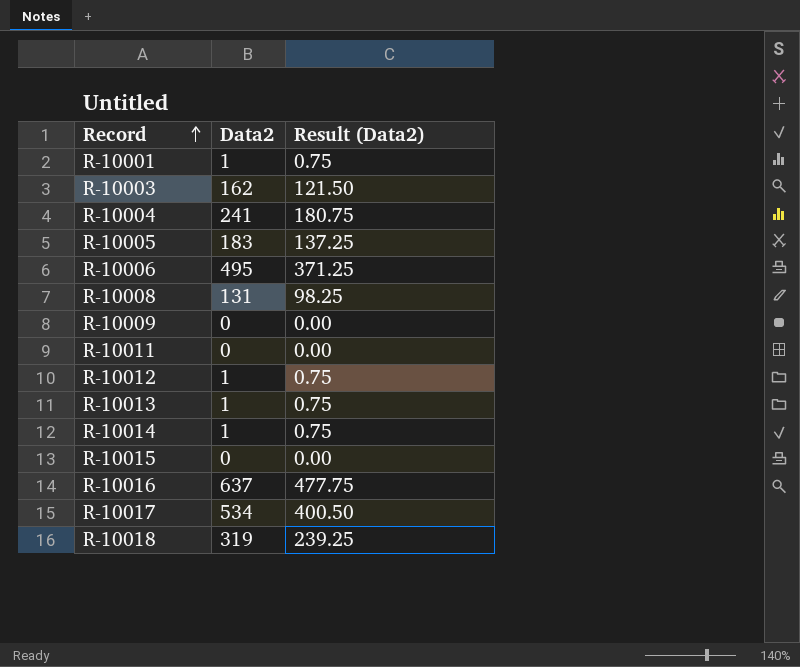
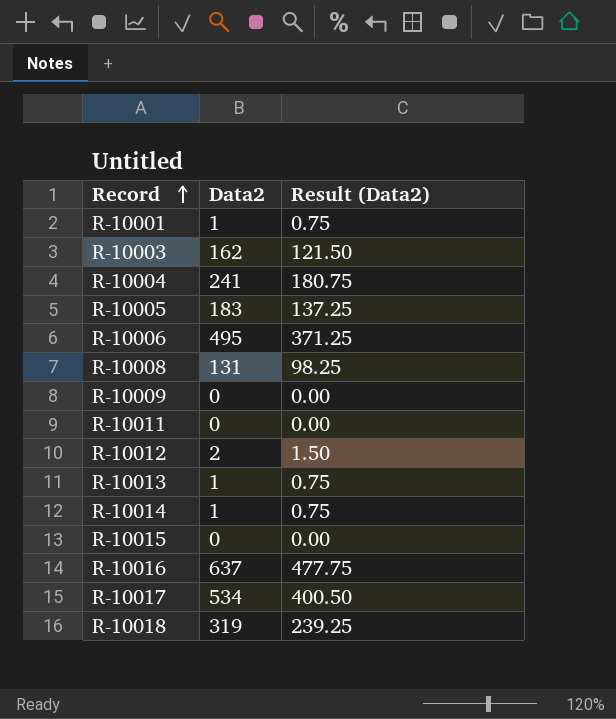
R-10012 | Data2: 1 -> 2
R-10012 | Result (Data2): 0.75 -> 1.50

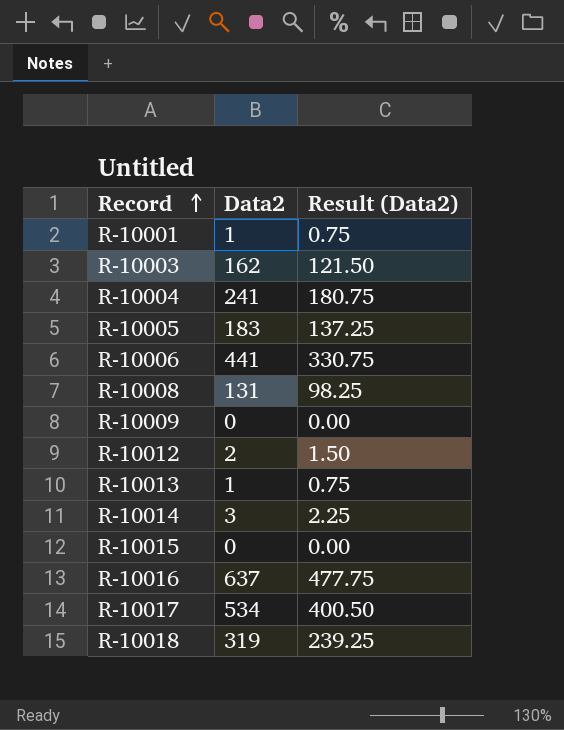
row R-10011: 0 | 0.00 -> none
R-10006 | Data2: 495 -> 441
R-10006 | Result (Data2): 371.25 -> 330.75
R-10014 | Data2: 1 -> 3
R-10014 | Result (Data2): 0.75 -> 2.25

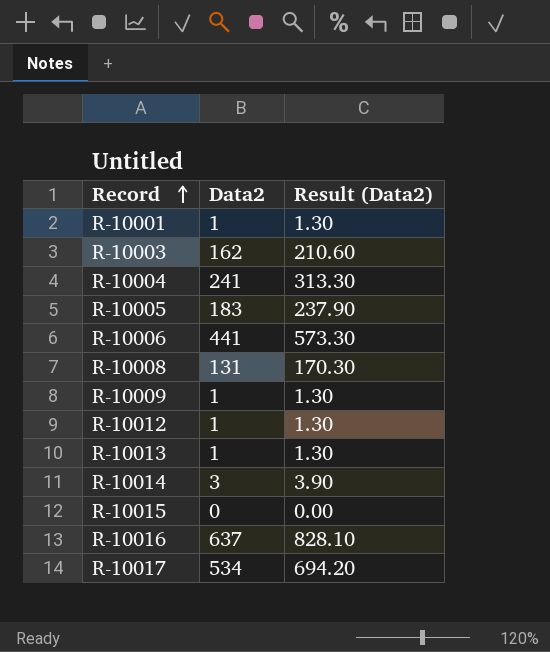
column Result (Data2) | formula: [Data2] * 0.75 -> [Data2] * 1.3
row R-10018: 319 | 239.25 -> none
R-10009 | Data2: 0 -> 1
R-10012 | Data2: 2 -> 1

